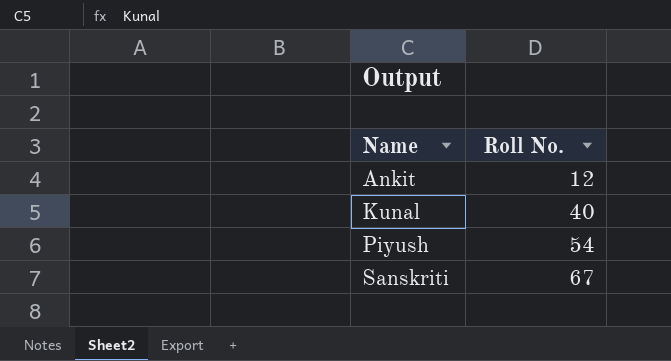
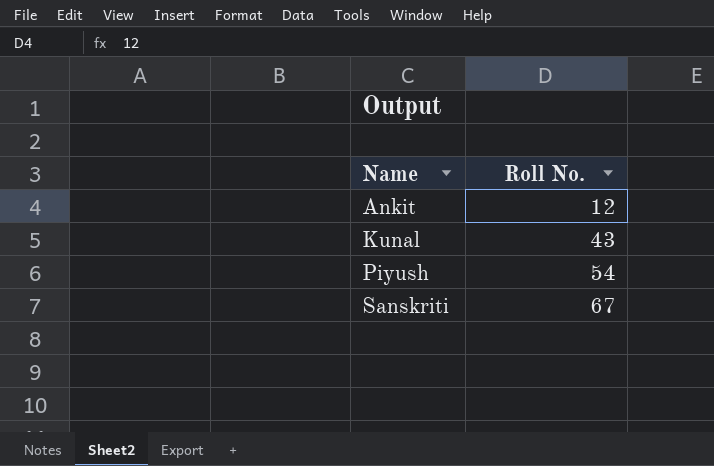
Kunal | Roll No.: 40 -> 43

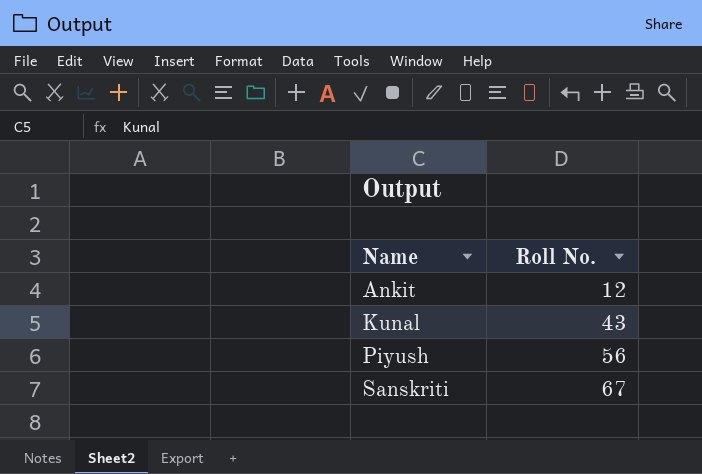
Piyush | Roll No.: 54 -> 56

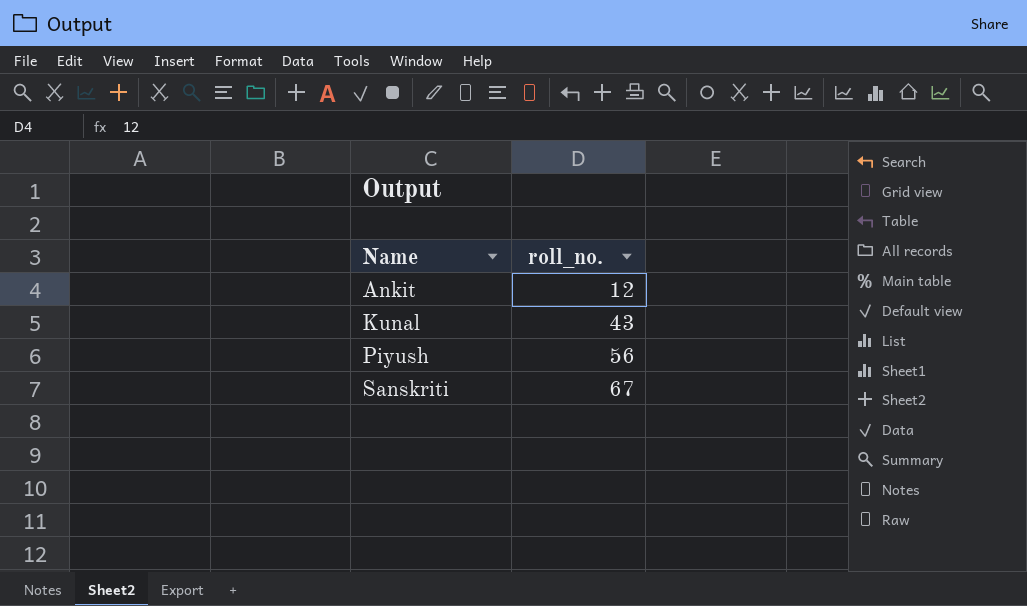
column name: Roll No. -> roll_no.

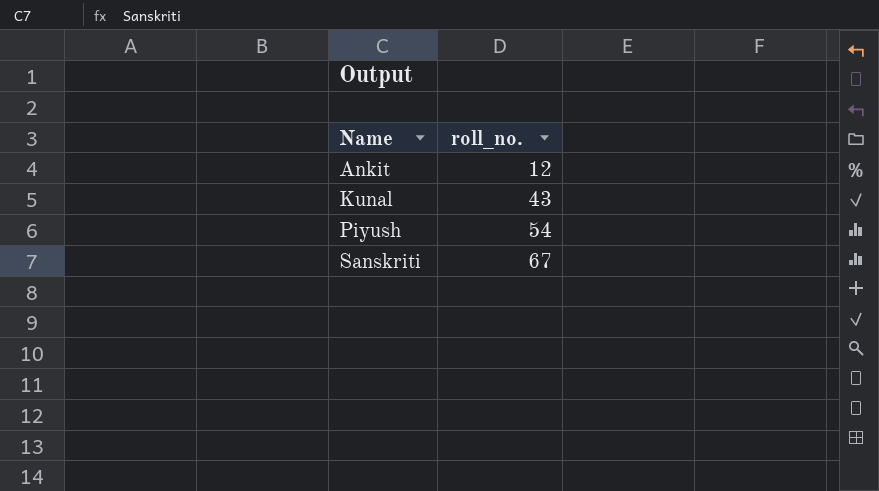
Piyush | roll_no.: 56 -> 54

